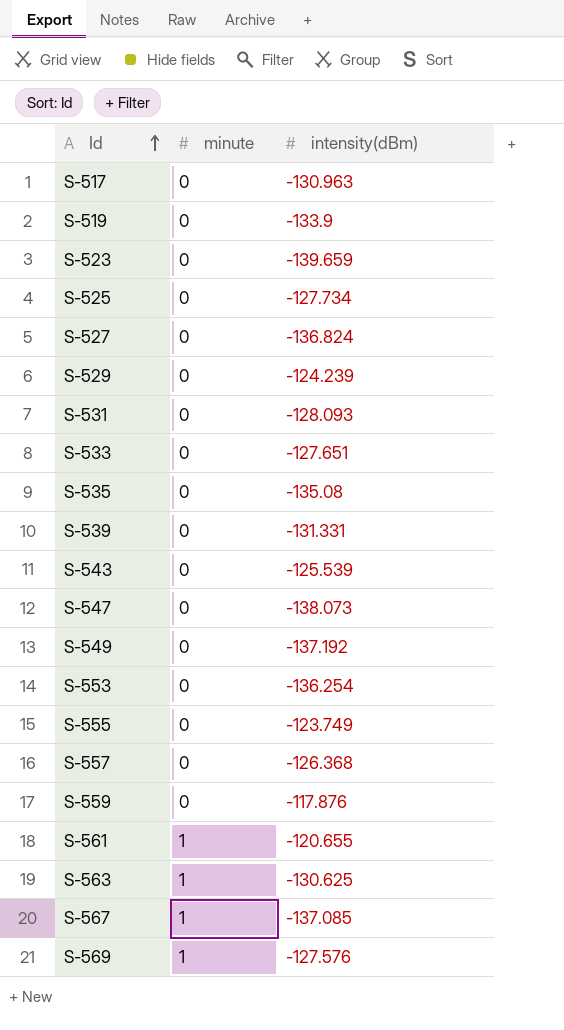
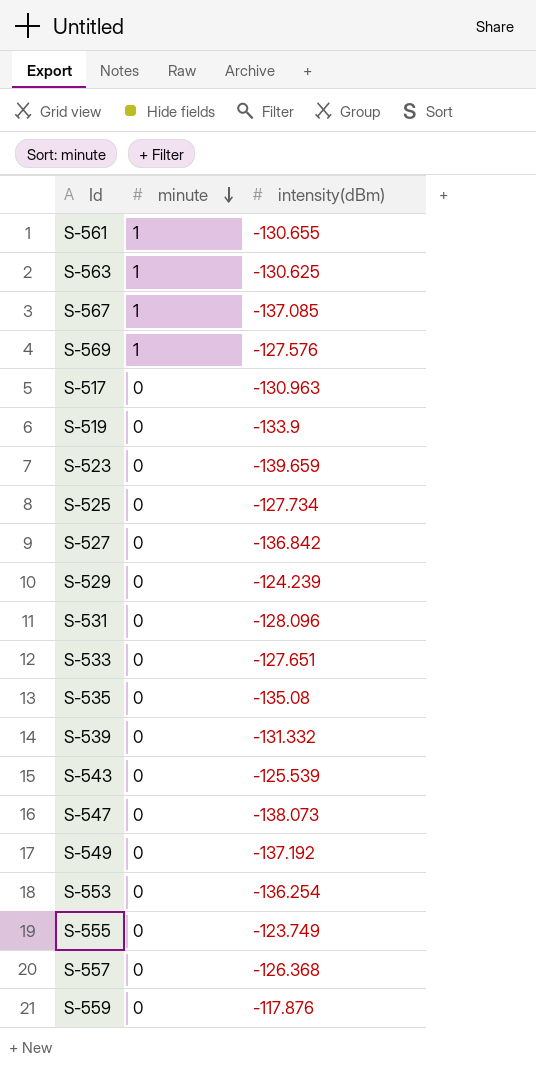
row order: Id ascending -> minute descending
S-561 | intensity(dBm): -120.655 -> -130.655
S-527 | intensity(dBm): -136.824 -> -136.842
S-531 | intensity(dBm): -128.093 -> -128.096
S-539 | intensity(dBm): -131.331 -> -131.332

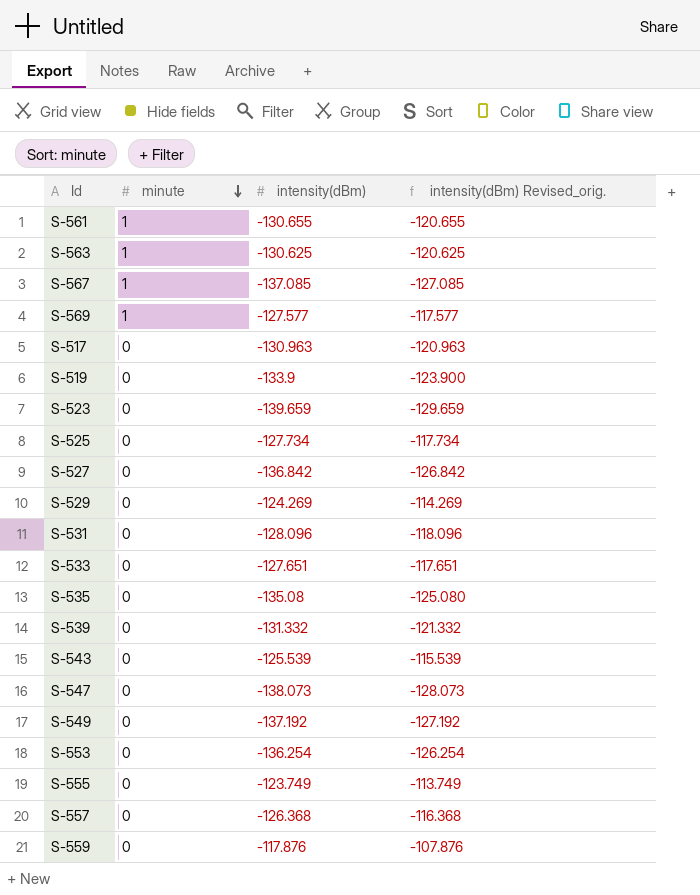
column intensity(dBm) Revised_orig. | formula: none -> [intensity(dBm)] + 10
S-569 | intensity(dBm): -127.576 -> -127.577
S-529 | intensity(dBm): -124.239 -> -124.269

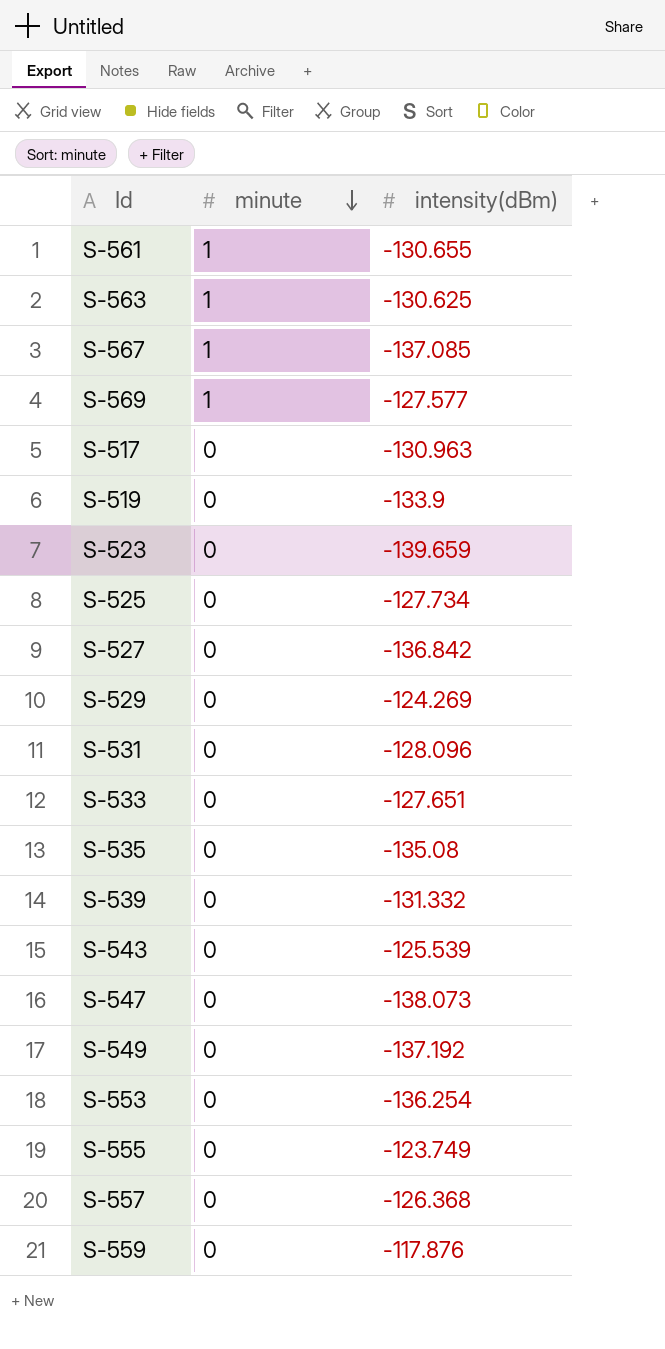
column intensity(dBm) Revised_orig. | formula: [intensity(dBm)] + 10 -> none

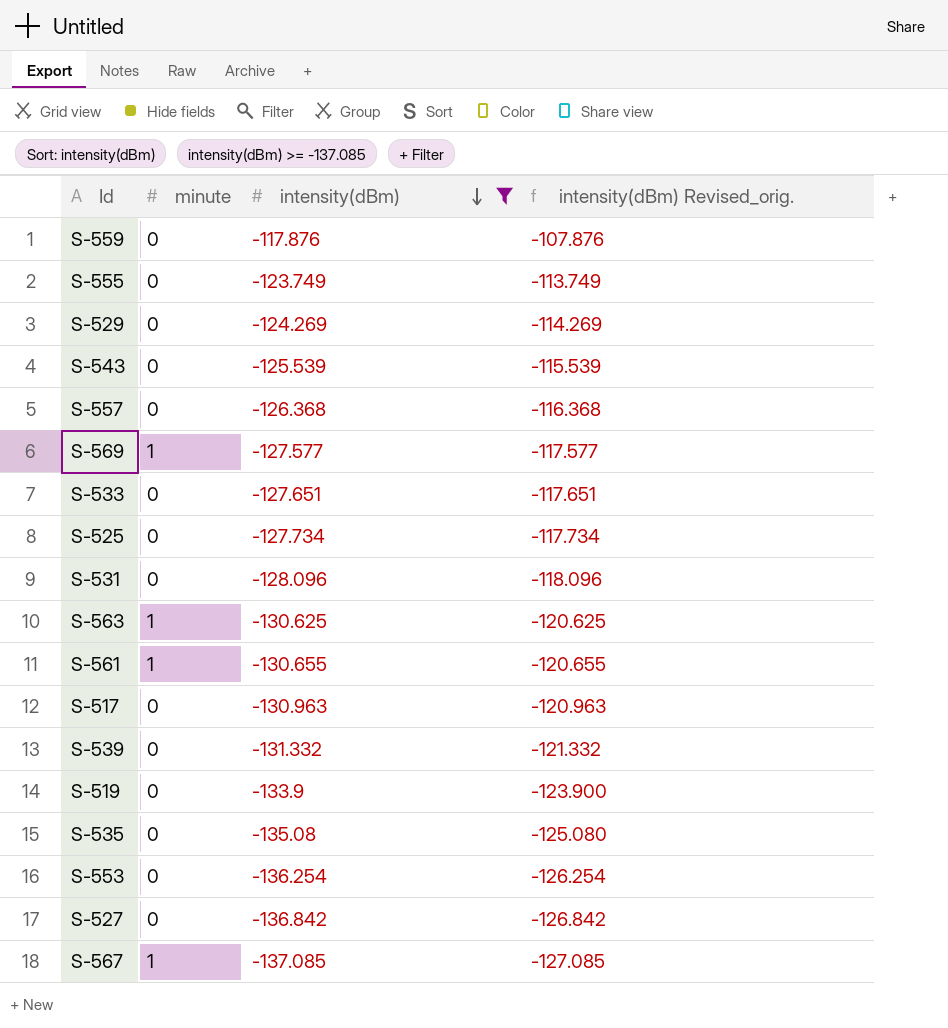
filter: none -> intensity(dBm) >= -137.085
row order: minute descending -> intensity(dBm) descending
column intensity(dBm) Revised_orig. | formula: none -> [intensity(dBm)] + 10

